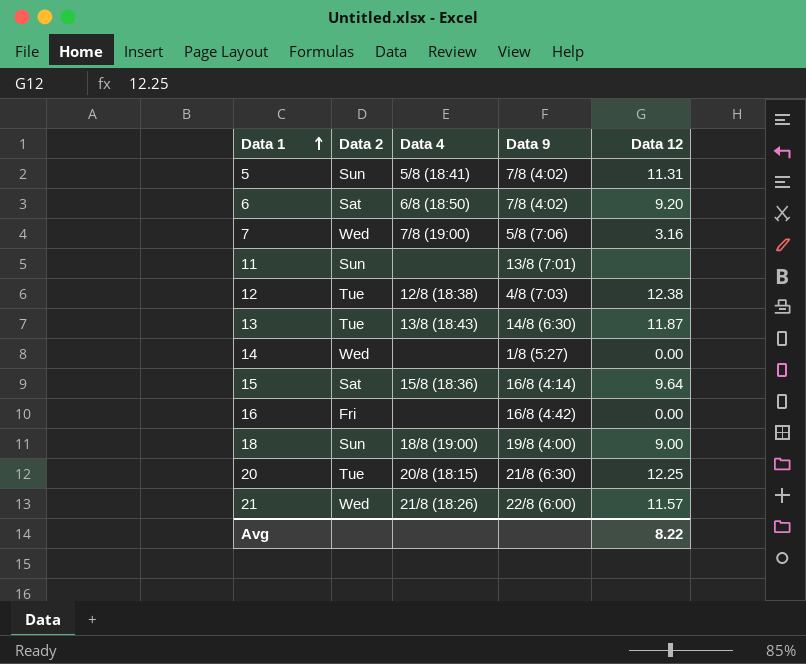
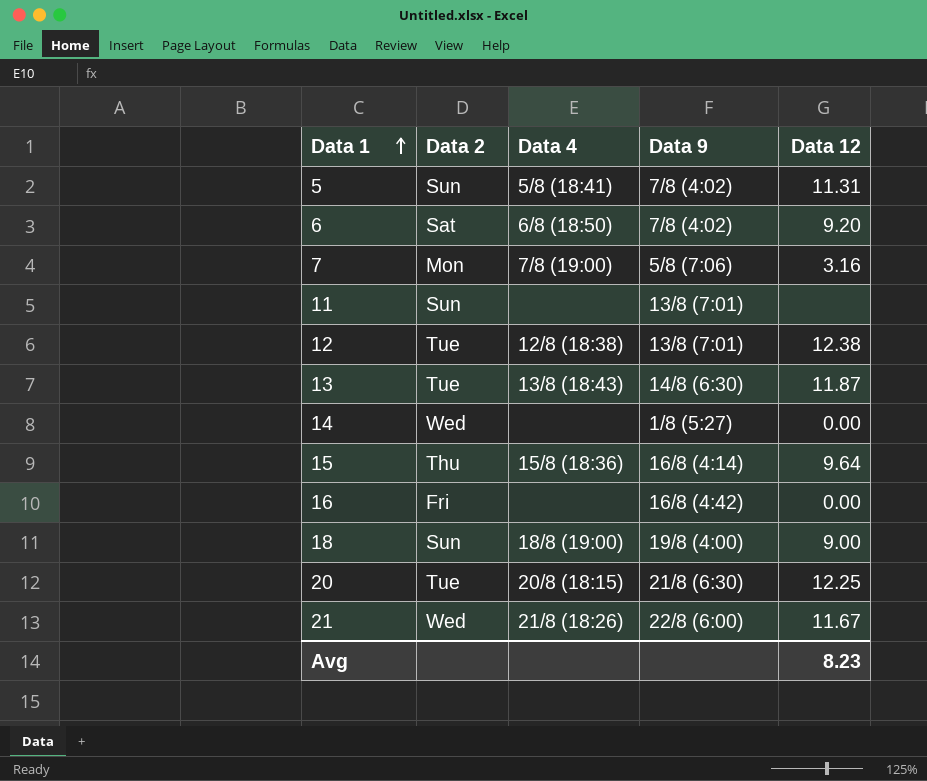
7 | Data 2: Wed -> Mon
12 | Data 9: 4/8 (7:03) -> 13/8 (7:01)
15 | Data 2: Sat -> Thu
21 | Data 12: 11.57 -> 11.67
Avg | Data 12: 8.22 -> 8.23

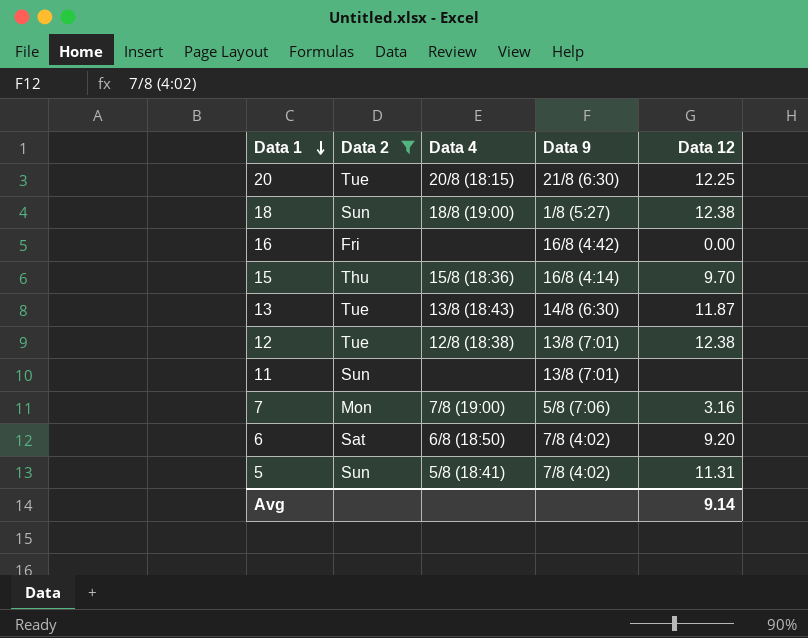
filter: none -> Data 2 != Wed
row order: Data 1 ascending -> Data 1 descending
18 | Data 9: 19/8 (4:00) -> 1/8 (5:27)
18 | Data 12: 9.00 -> 12.38
15 | Data 12: 9.64 -> 9.70
Avg | Data 12: 8.23 -> 9.14

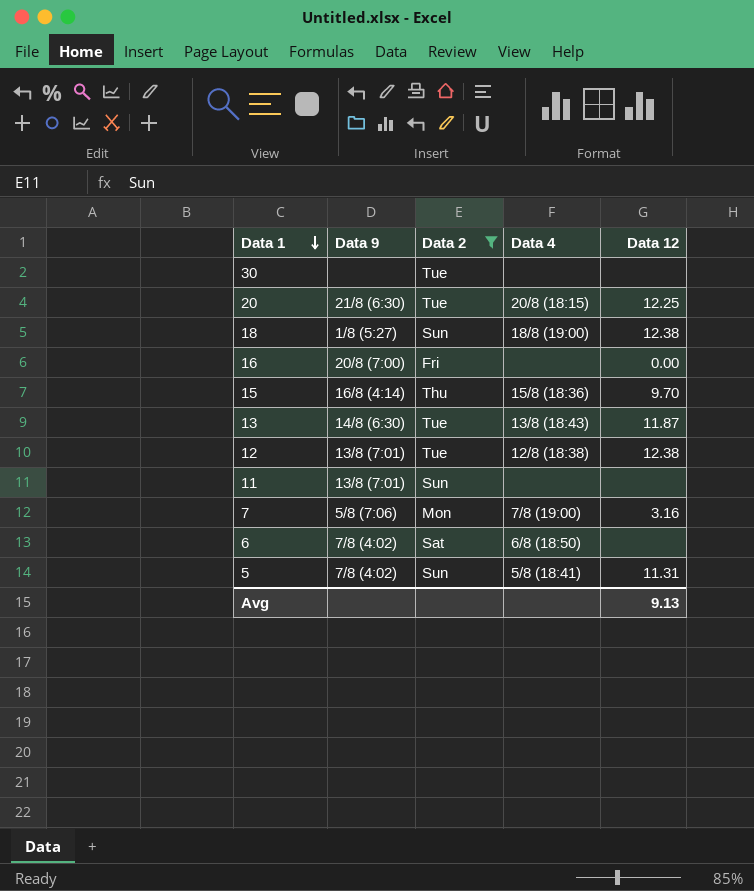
column Data 9 | position: 4 -> 2
row 30: none -> none | Tue | none | none
16 | Data 9: 16/8 (4:42) -> 20/8 (7:00)
6 | Data 12: 9.20 -> none
Avg | Data 12: 9.14 -> 9.13

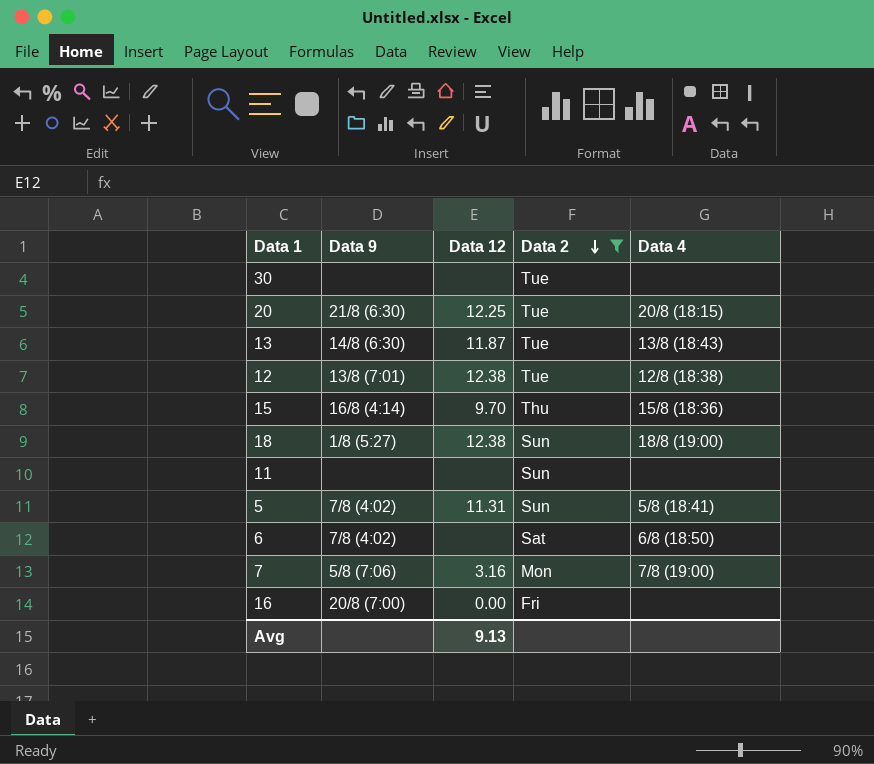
row order: Data 1 descending -> Data 2 descending
column Data 12 | position: 5 -> 3
11 | Data 9: 13/8 (7:01) -> none

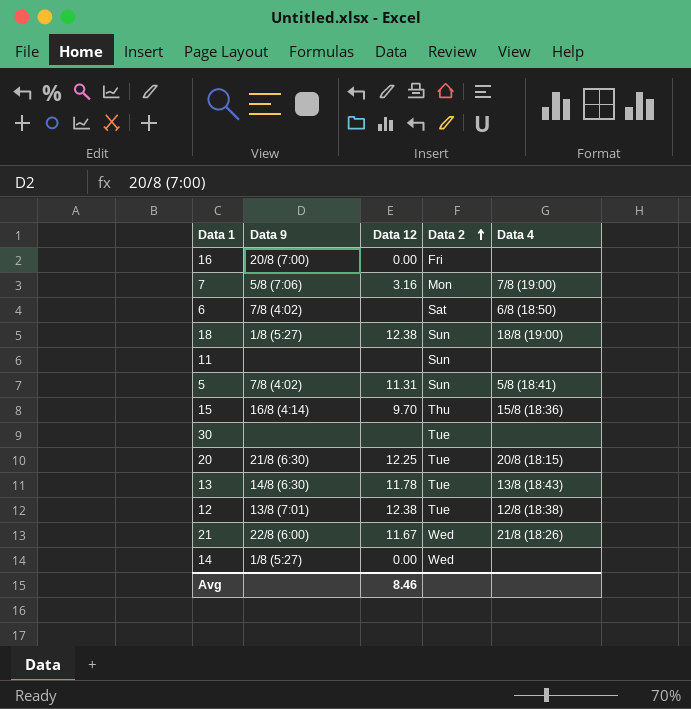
filter: Data 2 != Wed -> none
row order: Data 2 descending -> Data 2 ascending
13 | Data 12: 11.87 -> 11.78
Avg | Data 12: 9.13 -> 8.46

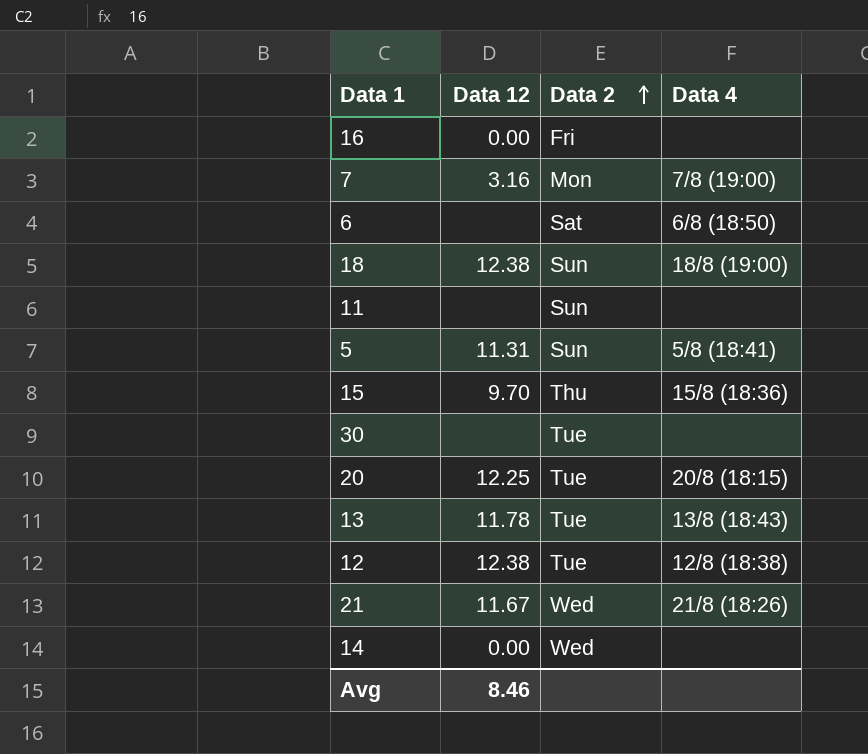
column Data 9 | position: 2 -> none

